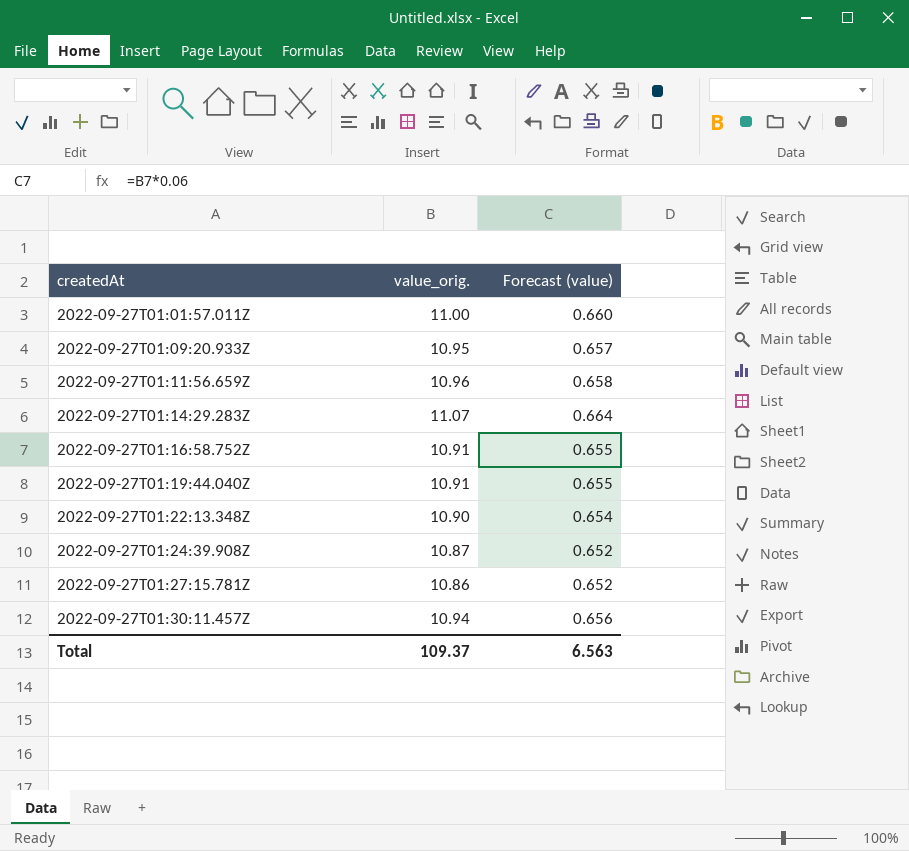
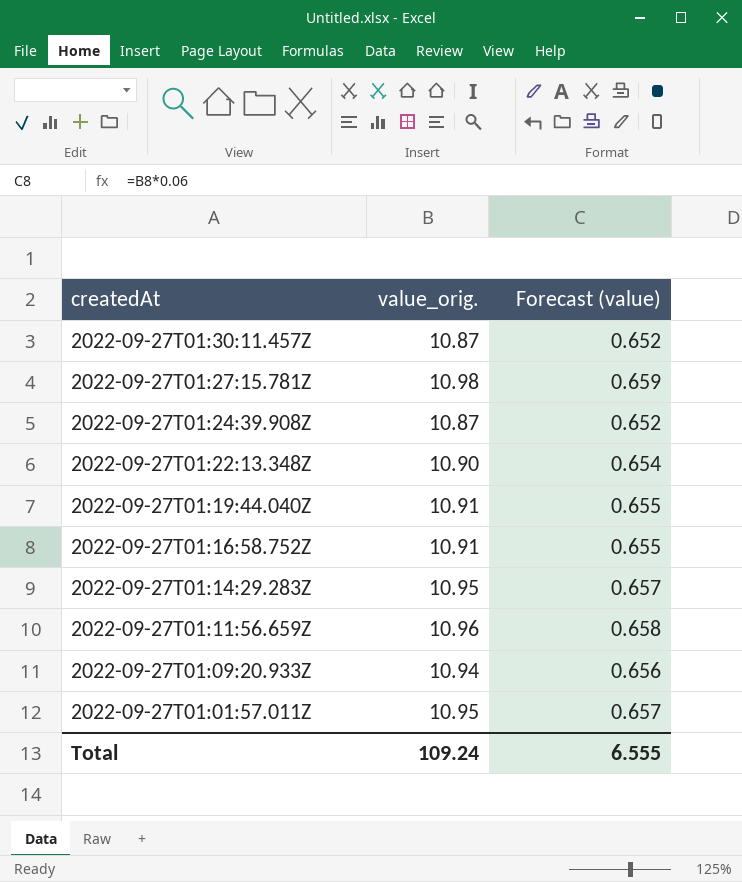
row order: createdAt ascending -> createdAt descending
2022-09-27T01:30:11.457Z | value_orig.: 10.94 -> 10.87
2022-09-27T01:30:11.457Z | Forecast (value): 0.656 -> 0.652
2022-09-27T01:27:15.781Z | value_orig.: 10.86 -> 10.98
2022-09-27T01:27:15.781Z | Forecast (value): 0.652 -> 0.659
2022-09-27T01:14:29.283Z | value_orig.: 11.07 -> 10.95
2022-09-27T01:14:29.283Z | Forecast (value): 0.664 -> 0.657
2022-09-27T01:09:20.933Z | value_orig.: 10.95 -> 10.94
2022-09-27T01:09:20.933Z | Forecast (value): 0.657 -> 0.656
2022-09-27T01:01:57.011Z | value_orig.: 11.00 -> 10.95
2022-09-27T01:01:57.011Z | Forecast (value): 0.660 -> 0.657
Total | value_orig.: 109.37 -> 109.24
Total | Forecast (value): 6.563 -> 6.555

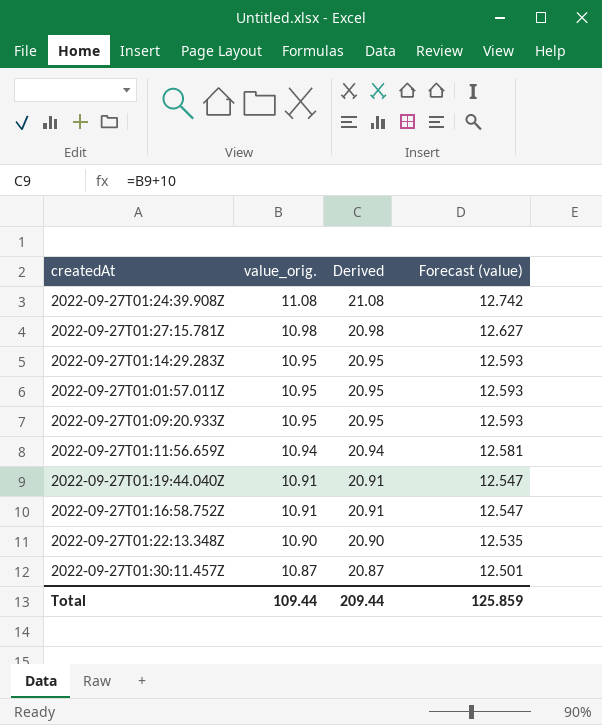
row order: createdAt descending -> value_orig. descending
column Derived | formula: none -> [value_orig.] + 10
column Forecast (value) | formula: [value_orig.] * 0.06 -> [value_orig.] * 1.15
2022-09-27T01:24:39.908Z | value_orig.: 10.87 -> 11.08
2022-09-27T01:09:20.933Z | value_orig.: 10.94 -> 10.95
2022-09-27T01:11:56.659Z | value_orig.: 10.96 -> 10.94
Total | value_orig.: 109.24 -> 109.44
Total | Forecast (value): 6.555 -> 125.859

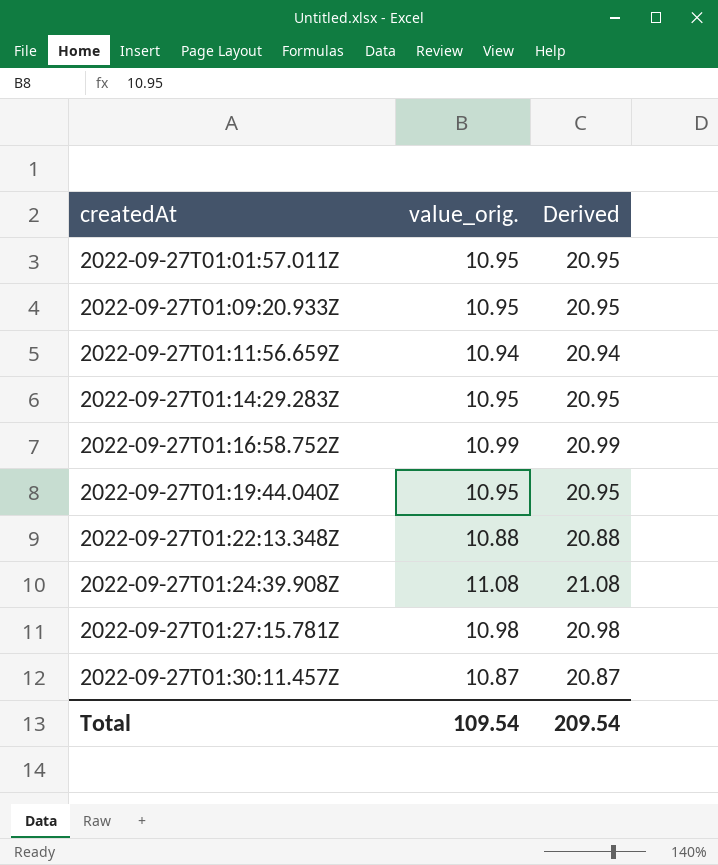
row order: value_orig. descending -> createdAt ascending
column Forecast (value) | formula: [value_orig.] * 1.15 -> none
2022-09-27T01:16:58.752Z | value_orig.: 10.91 -> 10.99
2022-09-27T01:16:58.752Z | Derived: 20.91 -> 20.99
2022-09-27T01:19:44.040Z | value_orig.: 10.91 -> 10.95
2022-09-27T01:19:44.040Z | Derived: 20.91 -> 20.95
2022-09-27T01:22:13.348Z | value_orig.: 10.90 -> 10.88
2022-09-27T01:22:13.348Z | Derived: 20.90 -> 20.88
Total | value_orig.: 109.44 -> 109.54
Total | Derived: 209.44 -> 209.54

